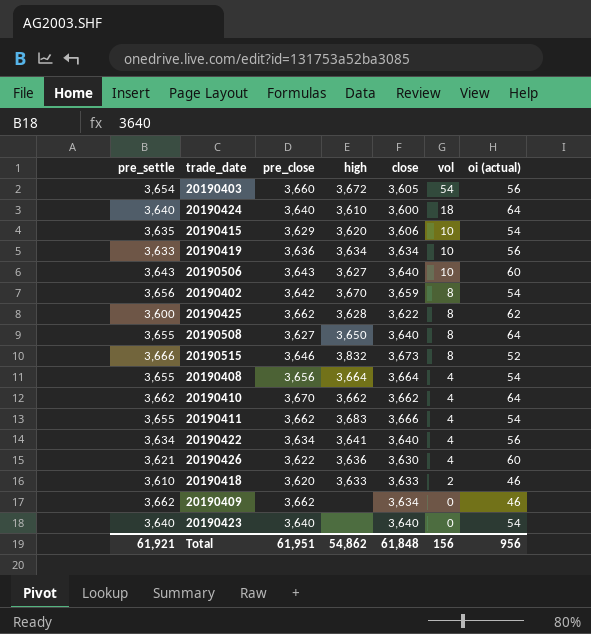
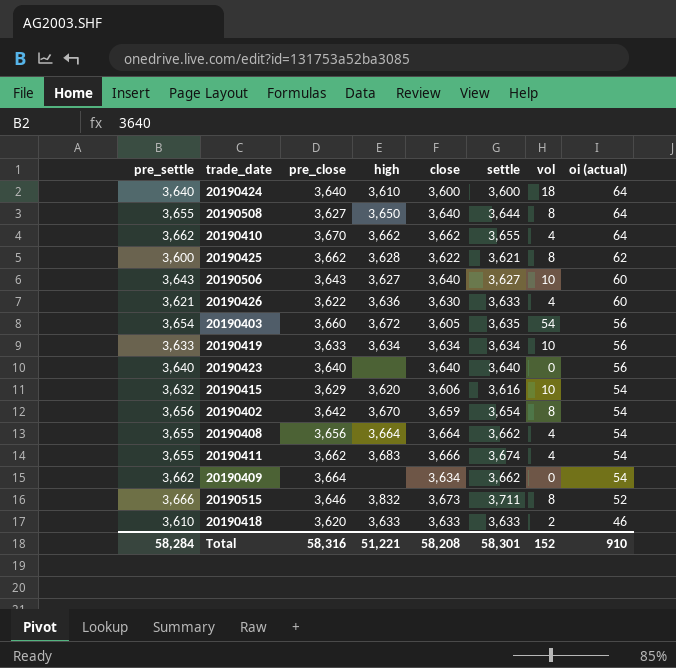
row order: vol descending -> oi (actual) descending
column settle | position: none -> 6
row 20190422: 3,634 | 3,634 | 3,641 | 3,640 | 4 | 56 -> none
20190419 | pre_close: 3,636 -> 3,633
20190423 | oi (actual): 54 -> 56
20190415 | pre_settle: 3,635 -> 3,632
20190409 | pre_close: 3,662 -> 3,664
20190409 | oi (actual): 46 -> 54
Total | pre_settle: 61,921 -> 58,284
Total | pre_close: 61,951 -> 58,316
Total | high: 54,862 -> 51,221
Total | close: 61,848 -> 58,208
Total | vol: 156 -> 152
Total | oi (actual): 956 -> 910

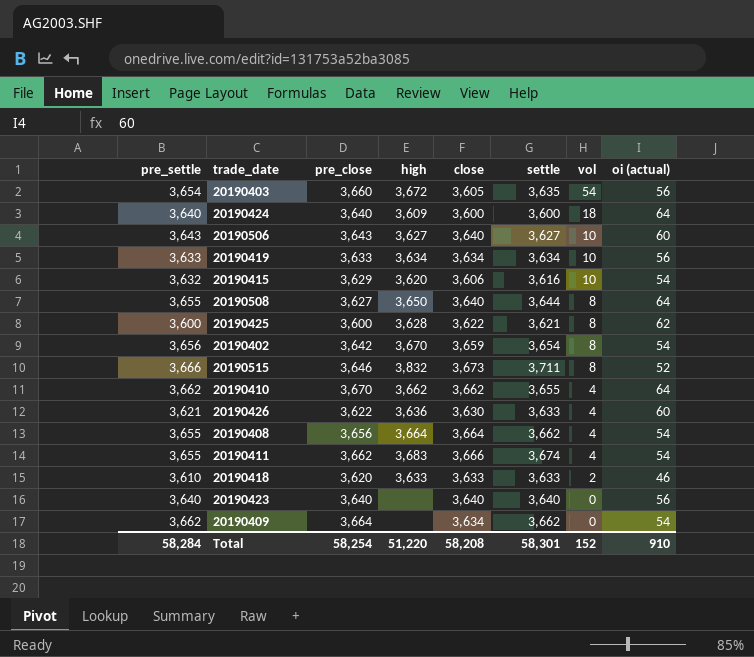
row order: oi (actual) descending -> vol descending
20190424 | high: 3,610 -> 3,609
20190425 | pre_close: 3,662 -> 3,600
Total | pre_close: 58,316 -> 58,254
Total | high: 51,221 -> 51,220

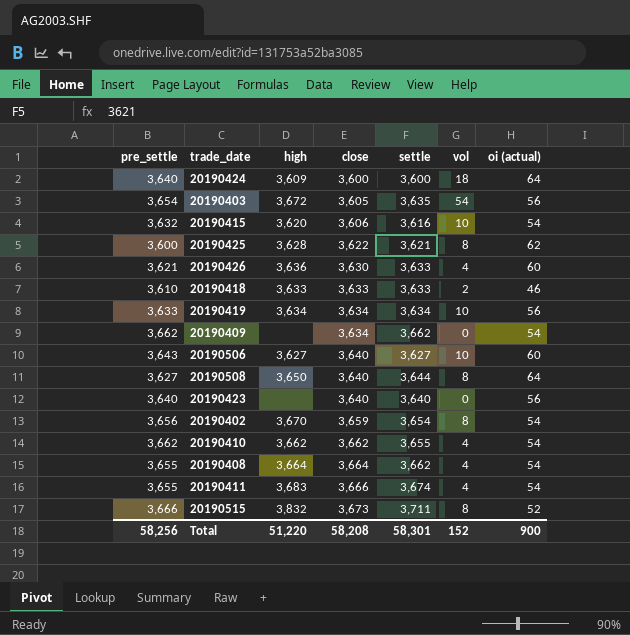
row order: vol descending -> close ascending
column pre_close | position: 3 -> none
20190508 | pre_settle: 3,655 -> 3,627
20190410 | oi (actual): 64 -> 54
Total | pre_settle: 58,284 -> 58,256
Total | oi (actual): 910 -> 900

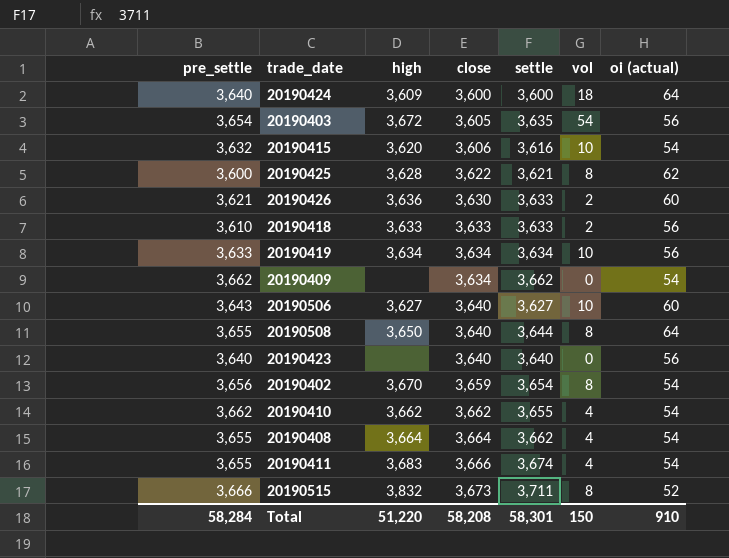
20190426 | vol: 4 -> 2
20190418 | oi (actual): 46 -> 56
20190508 | pre_settle: 3,627 -> 3,655
Total | pre_settle: 58,256 -> 58,284
Total | vol: 152 -> 150
Total | oi (actual): 900 -> 910

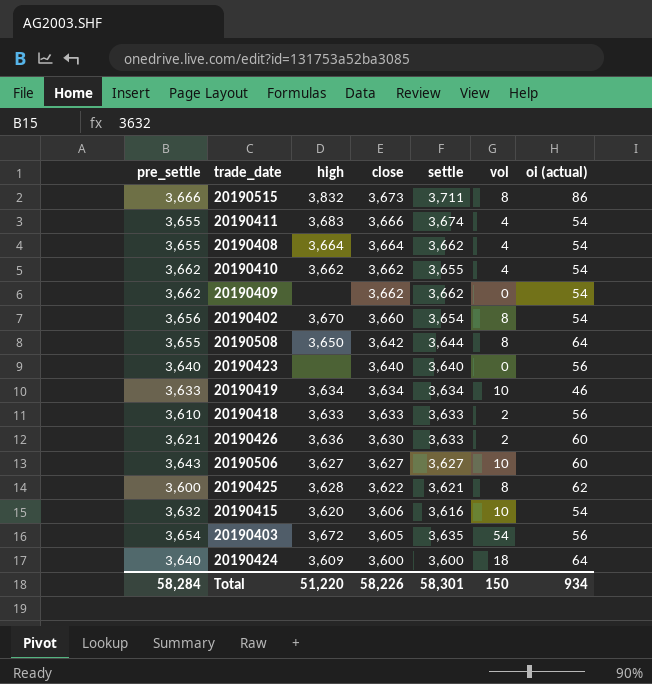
row order: close ascending -> close descending
20190515 | oi (actual): 52 -> 86
20190409 | close: 3,634 -> 3,662
20190402 | close: 3,659 -> 3,660
20190508 | close: 3,640 -> 3,642
20190419 | oi (actual): 56 -> 46
20190506 | close: 3,640 -> 3,627
Total | close: 58,208 -> 58,226
Total | oi (actual): 910 -> 934

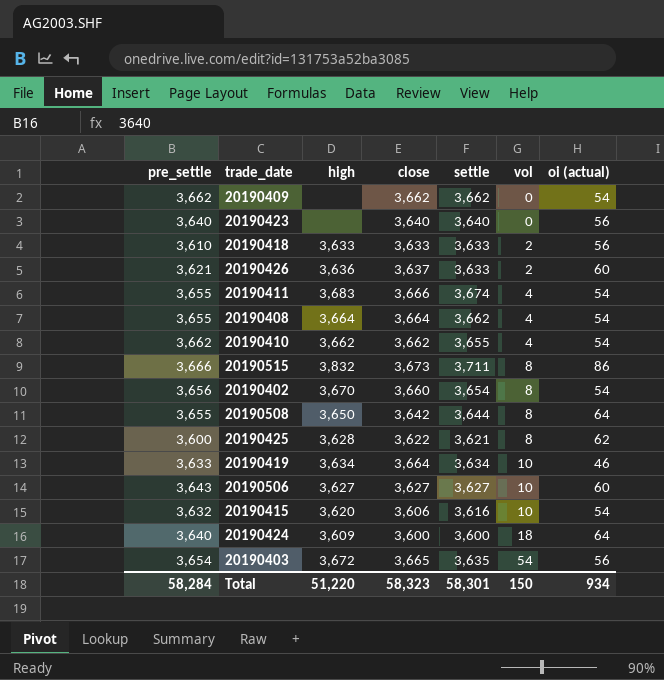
row order: close descending -> vol ascending
20190426 | close: 3,630 -> 3,637
20190419 | close: 3,634 -> 3,664
20190403 | close: 3,605 -> 3,665
Total | close: 58,226 -> 58,323

